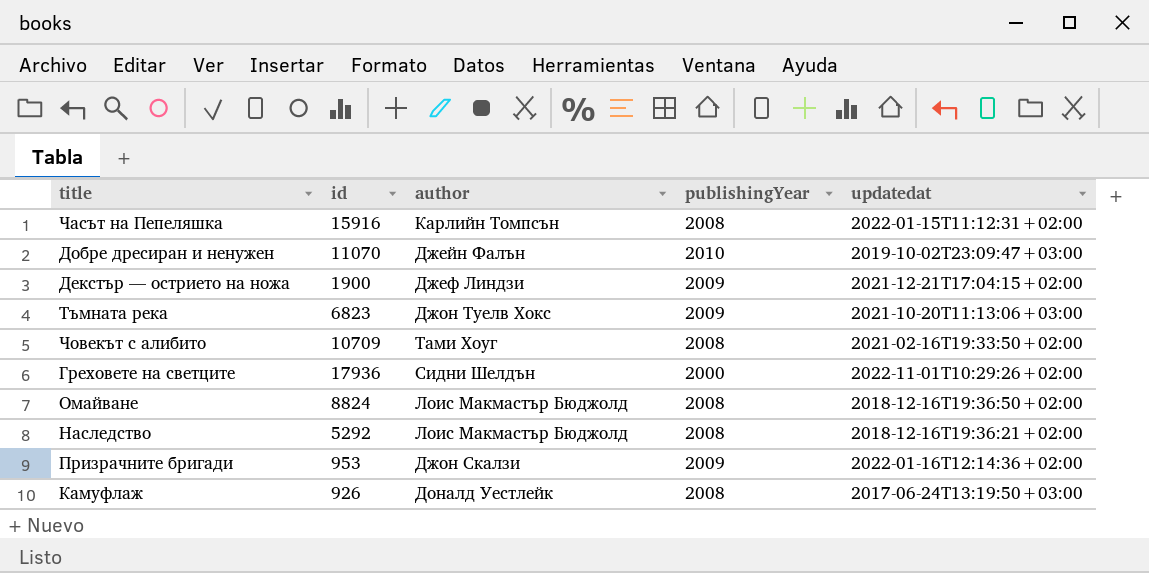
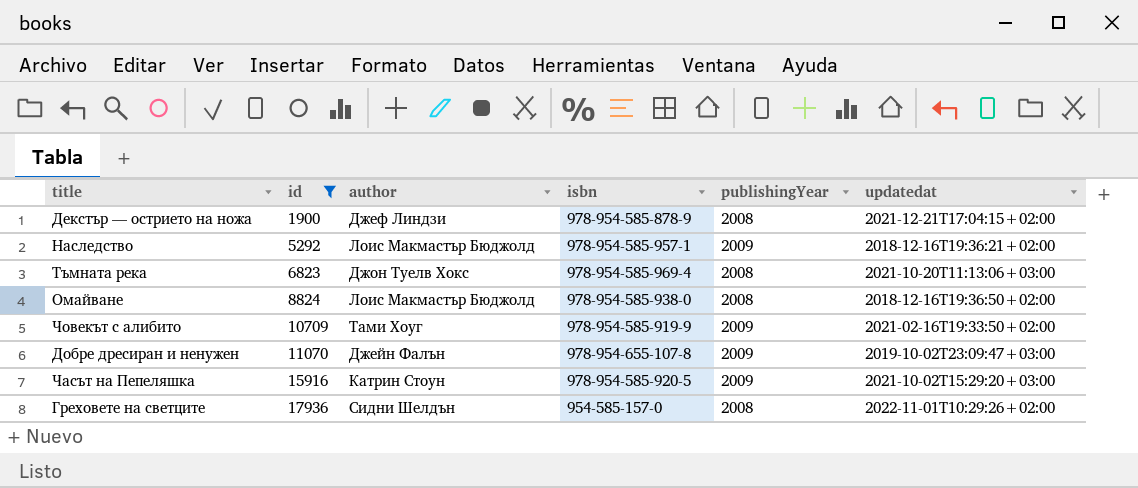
filter: none -> id >= 1900
row order: none -> id ascending
column isbn | position: none -> 4
Декстър — острието на ножа | publishingYear: 2009 -> 2008
Наследство | publishingYear: 2008 -> 2009
Тъмната река | publishingYear: 2009 -> 2008
Човекът с алибито | publishingYear: 2008 -> 2009
Добре дресиран и ненужен | publishingYear: 2010 -> 2009
Часът на Пепеляшка | author: Карлийн Томпсън -> Катрин Стоун
Часът на Пепеляшка | publishingYear: 2008 -> 2009
Часът на Пепеляшка | updatedat: 2022-01-15T11:12:31+02:00 -> 2021-10-02T15:29:20+03:00
Греховете на светците | publishingYear: 2000 -> 2008

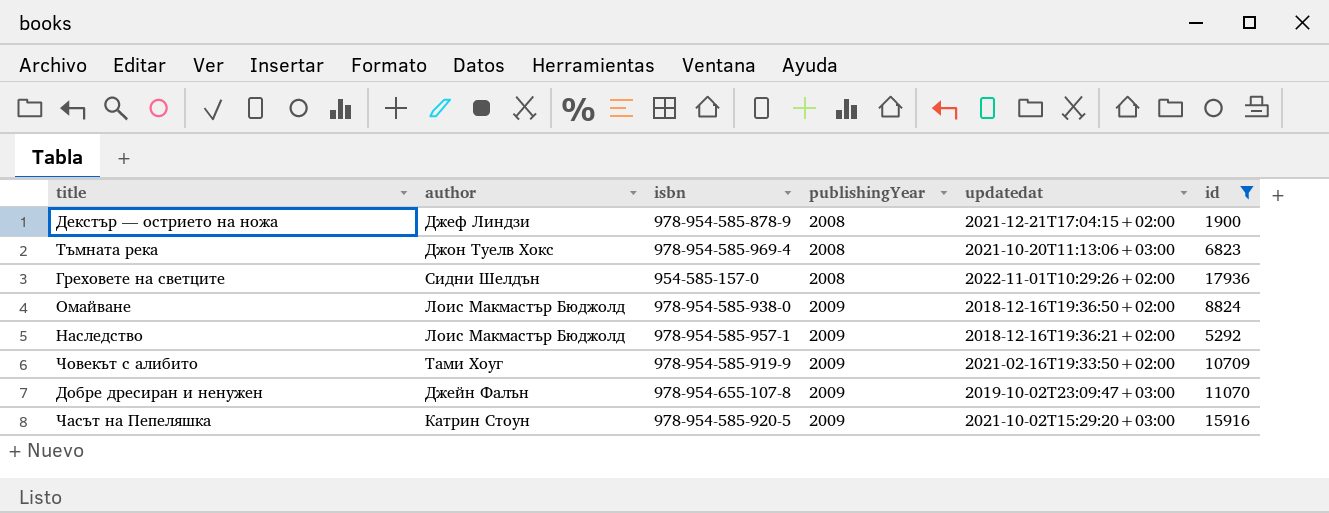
row order: id ascending -> publishingYear ascending
column id | position: 2 -> 6
Омайване | publishingYear: 2008 -> 2009

